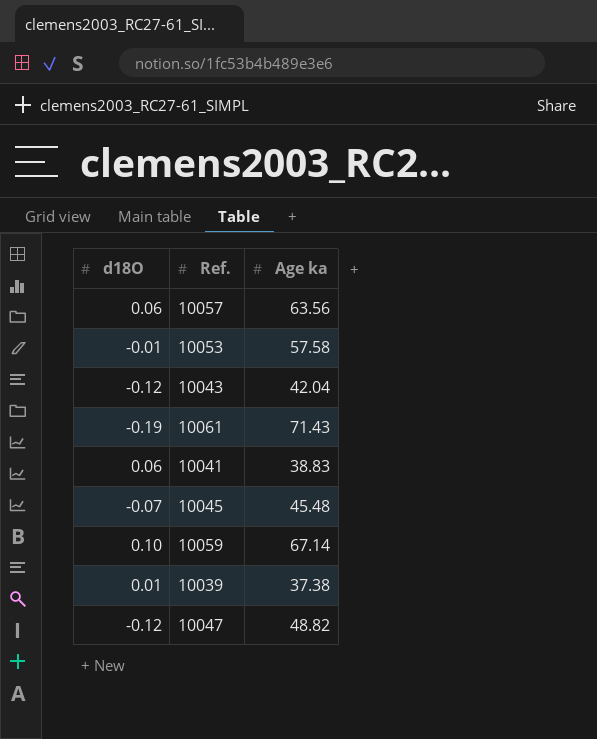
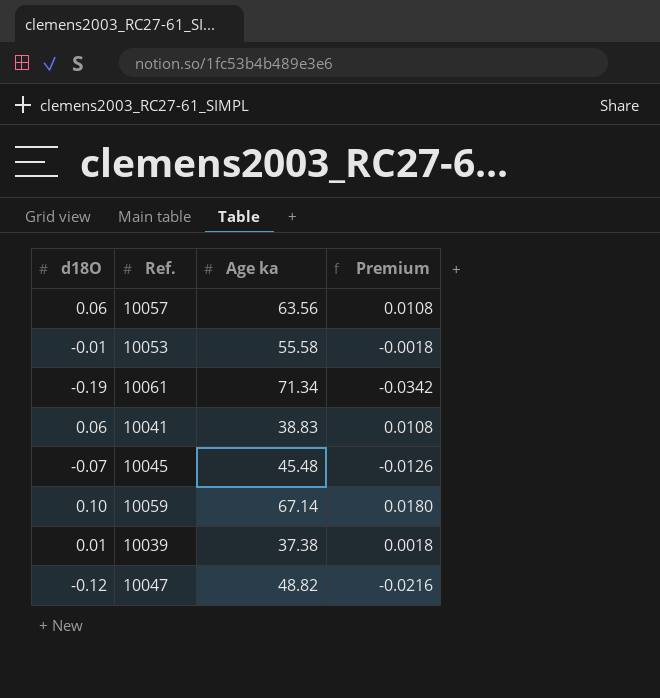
column Premium | formula: none -> [d18O] * 0.18
row 10043: -0.12 | 42.04 -> none
10053 | Age ka: 57.58 -> 55.58
10061 | Age ka: 71.43 -> 71.34

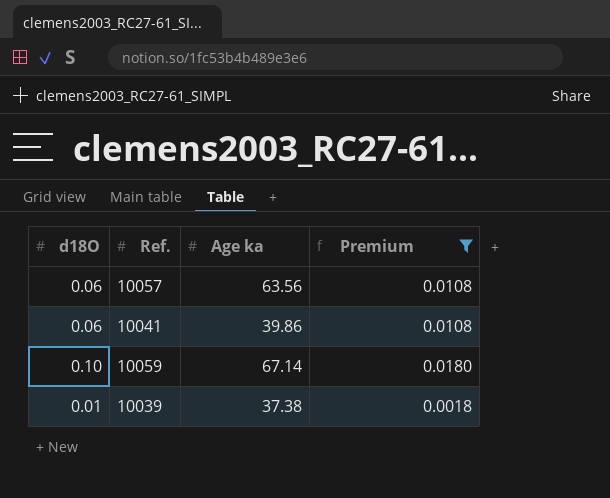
filter: none -> Premium >= 0.0018
10041 | Age ka: 38.83 -> 39.86

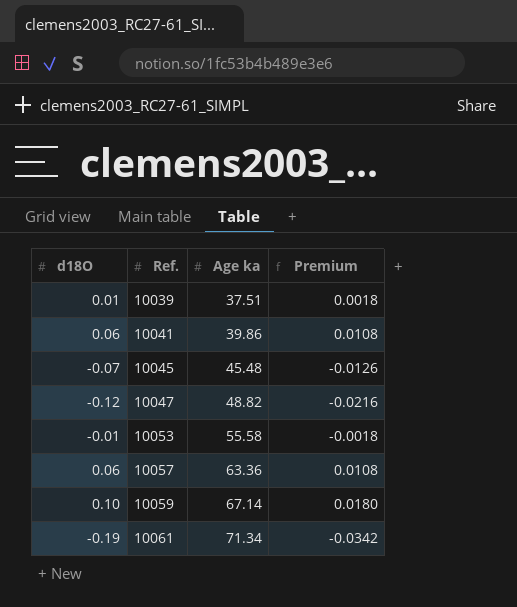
filter: Premium >= 0.0018 -> none
row order: none -> Ref. ascending
10039 | Age ka: 37.38 -> 37.51
10057 | Age ka: 63.56 -> 63.36

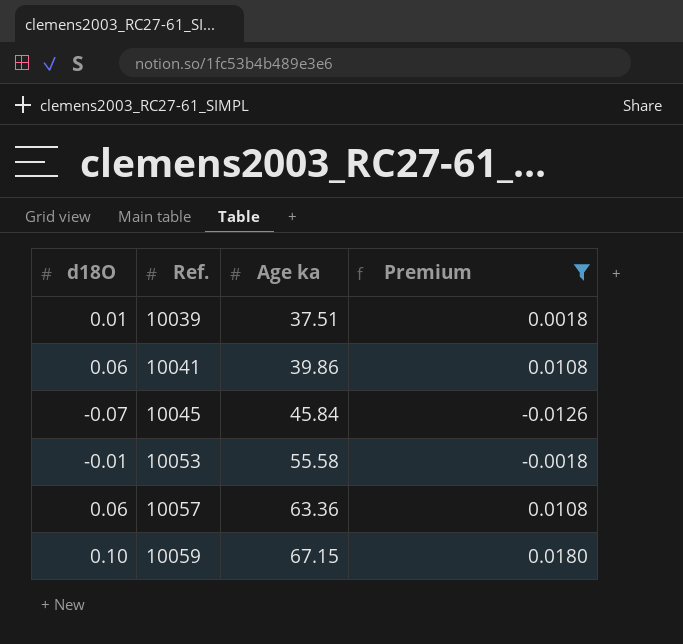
filter: none -> Premium >= -0.0126
10045 | Age ka: 45.48 -> 45.84
10059 | Age ka: 67.14 -> 67.15

